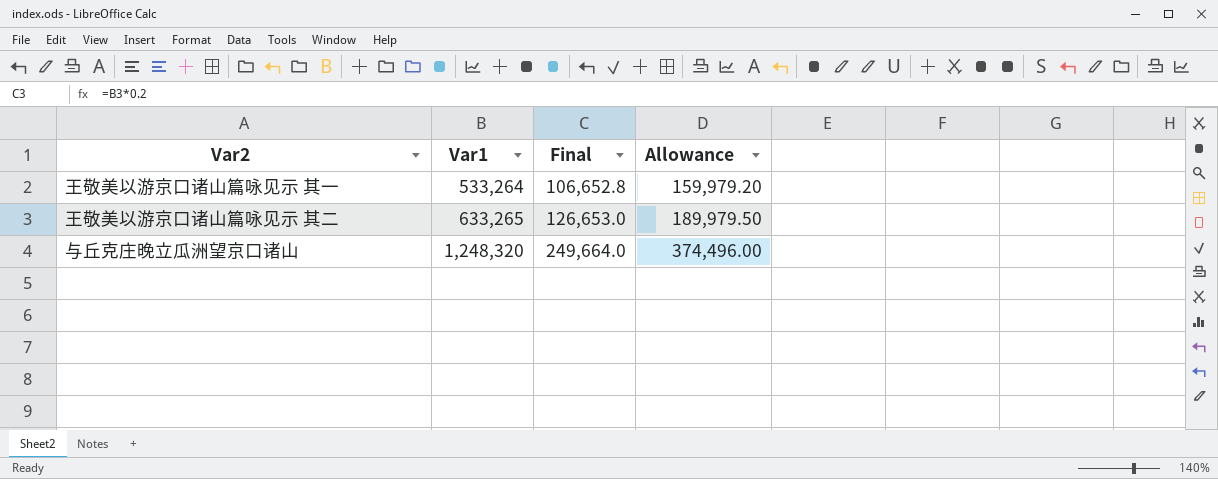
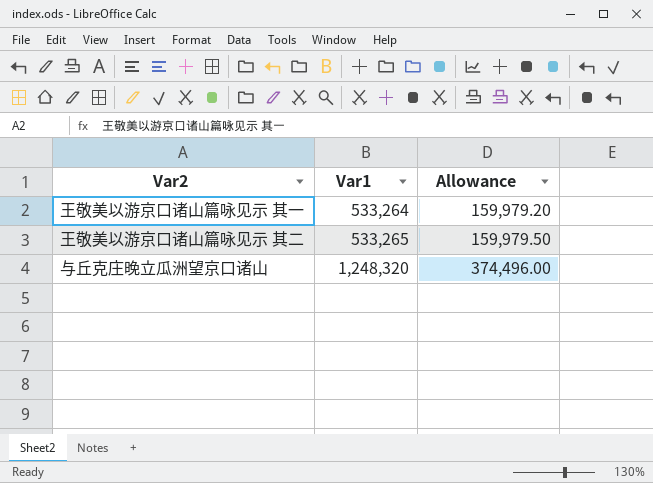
column Final | formula: [Var1] * 0.2 -> none
王敬美以游京口诸山篇咏见示 其二 | Var1: 633,265 -> 533,265
王敬美以游京口诸山篇咏见示 其二 | Allowance: 189,979.50 -> 159,979.50

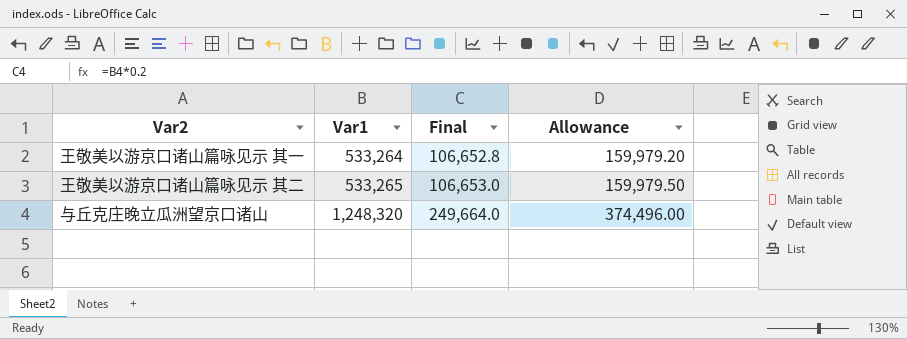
column Final | formula: none -> [Var1] * 0.2

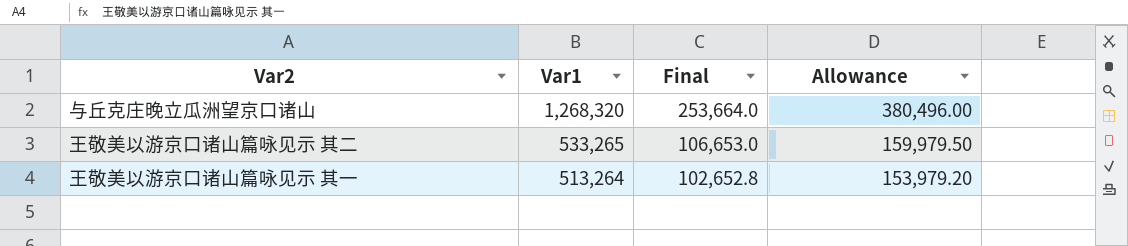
row order: Var1 ascending -> Var1 descending
与丘克庄晚立瓜洲望京口诸山 | Var1: 1,248,320 -> 1,268,320
与丘克庄晚立瓜洲望京口诸山 | Final: 249,664.0 -> 253,664.0
与丘克庄晚立瓜洲望京口诸山 | Allowance: 374,496.00 -> 380,496.00
王敬美以游京口诸山篇咏见示 其一 | Var1: 533,264 -> 513,264
王敬美以游京口诸山篇咏见示 其一 | Final: 106,652.8 -> 102,652.8
王敬美以游京口诸山篇咏见示 其一 | Allowance: 159,979.20 -> 153,979.20

